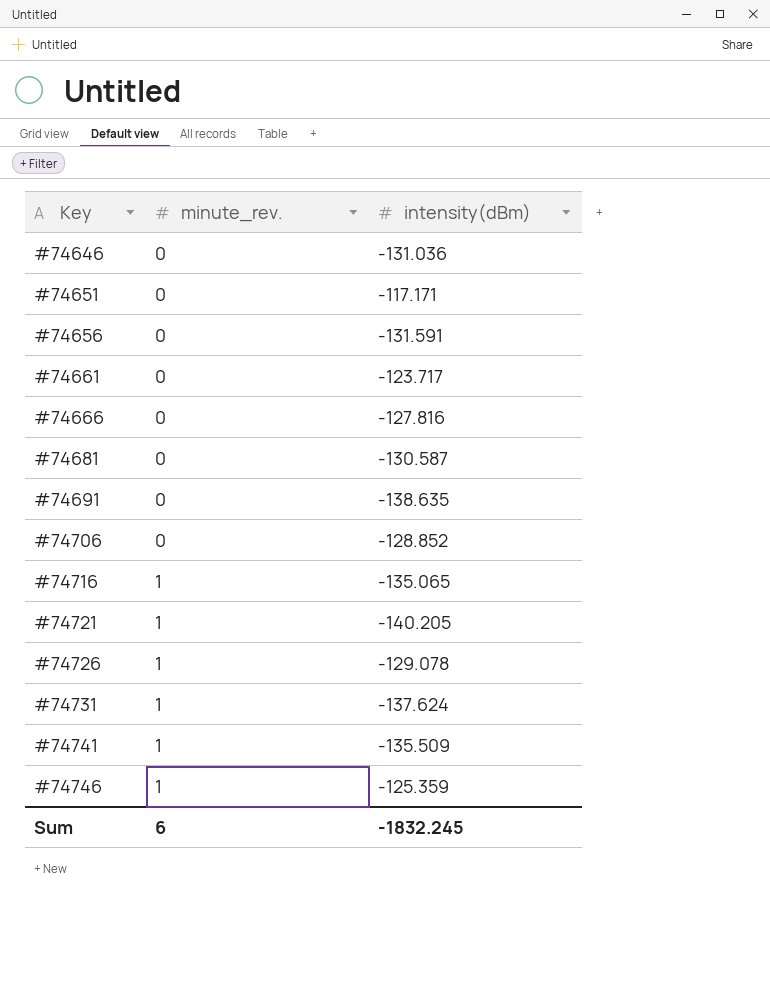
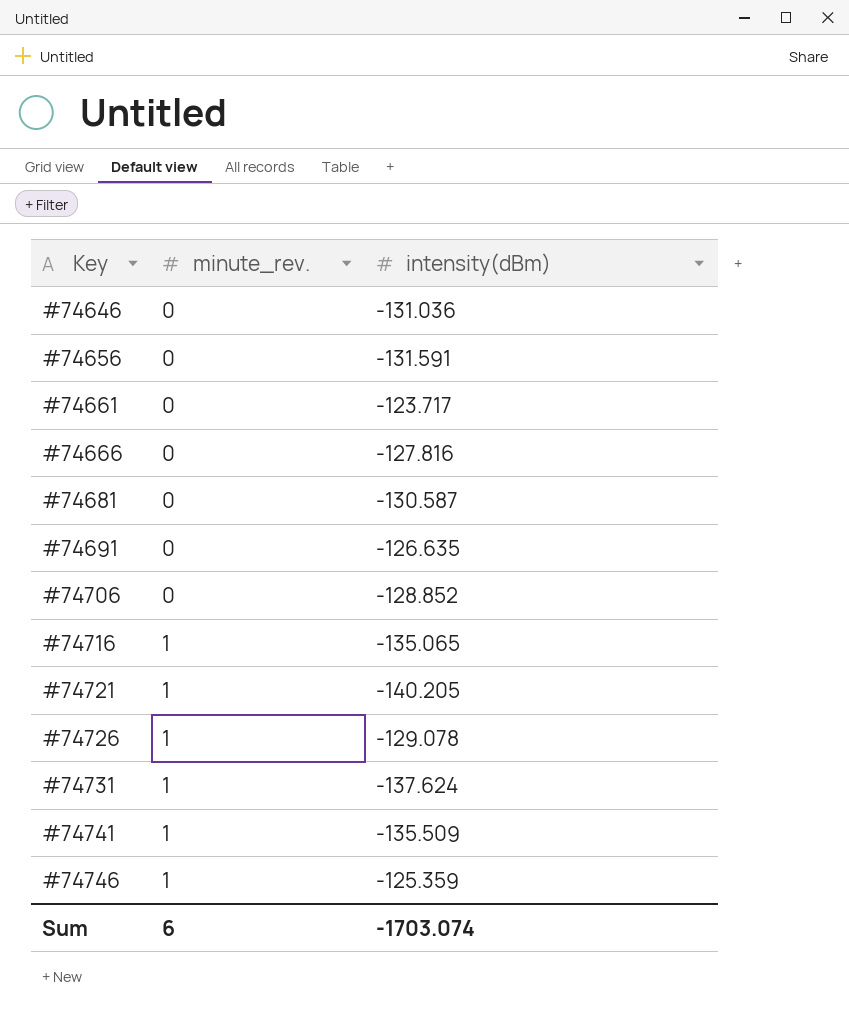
row #74651: 0 | -117.171 -> none
#74691 | intensity(dBm): -138.635 -> -126.635
Sum | intensity(dBm): -1832.245 -> -1703.074

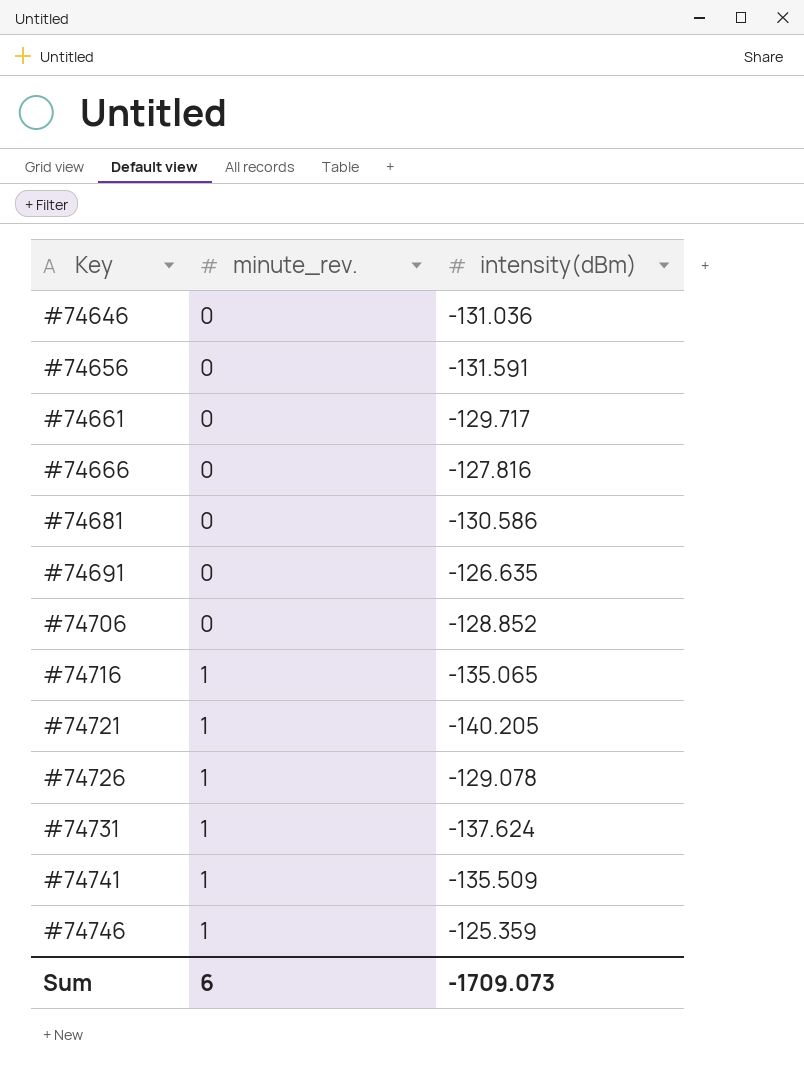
#74661 | intensity(dBm): -123.717 -> -129.717
#74681 | intensity(dBm): -130.587 -> -130.586
Sum | intensity(dBm): -1703.074 -> -1709.073

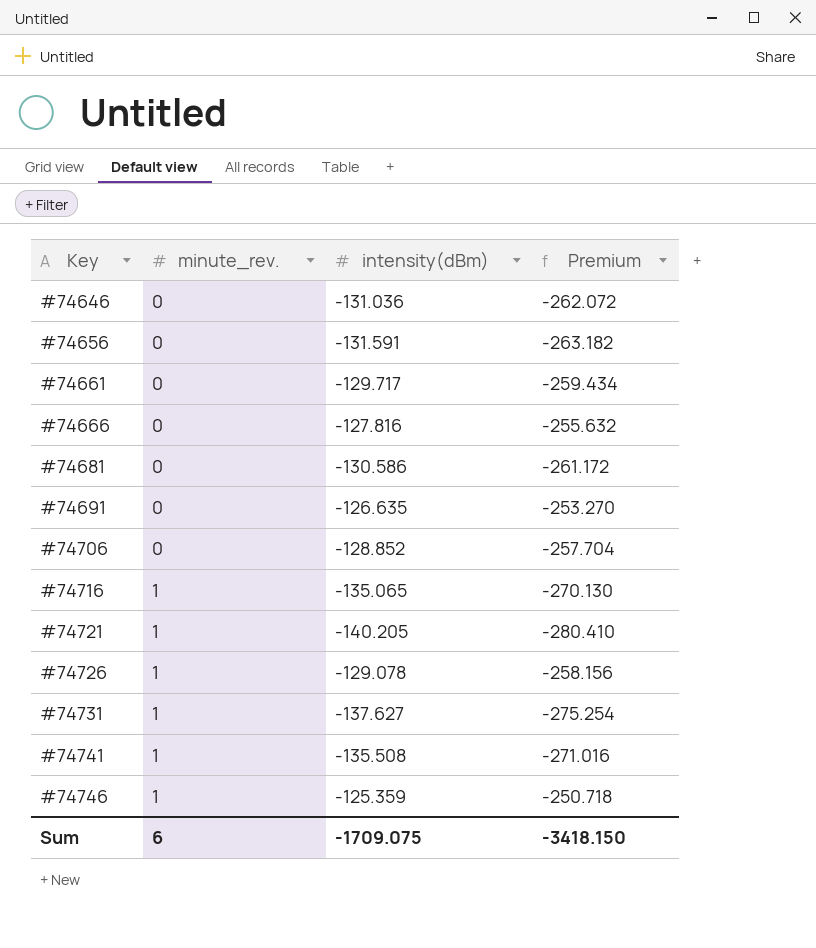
column Premium | formula: none -> [intensity(dBm)] * 2
#74731 | intensity(dBm): -137.624 -> -137.627
#74741 | intensity(dBm): -135.509 -> -135.508
Sum | intensity(dBm): -1709.073 -> -1709.075

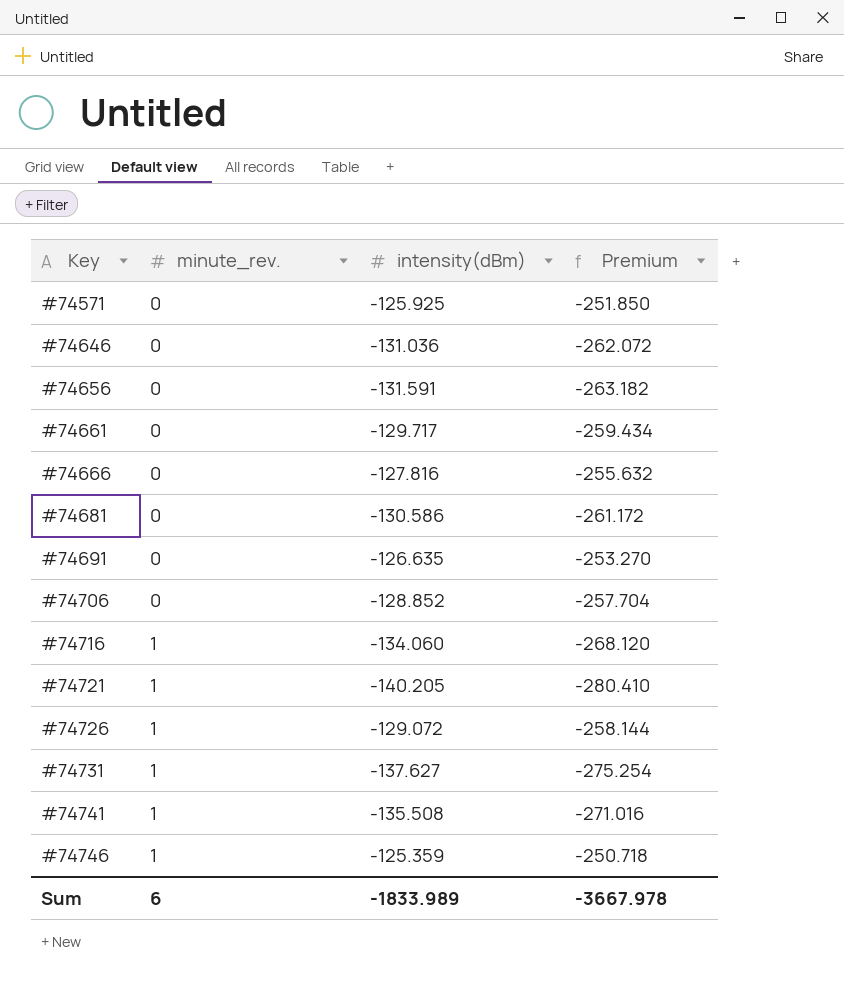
row #74571: none -> 0 | -125.925 | -251.850
#74716 | intensity(dBm): -135.065 -> -134.060
#74716 | Premium: -270.130 -> -268.120
#74726 | intensity(dBm): -129.078 -> -129.072
#74726 | Premium: -258.156 -> -258.144
Sum | intensity(dBm): -1709.075 -> -1833.989
Sum | Premium: -3418.150 -> -3667.978

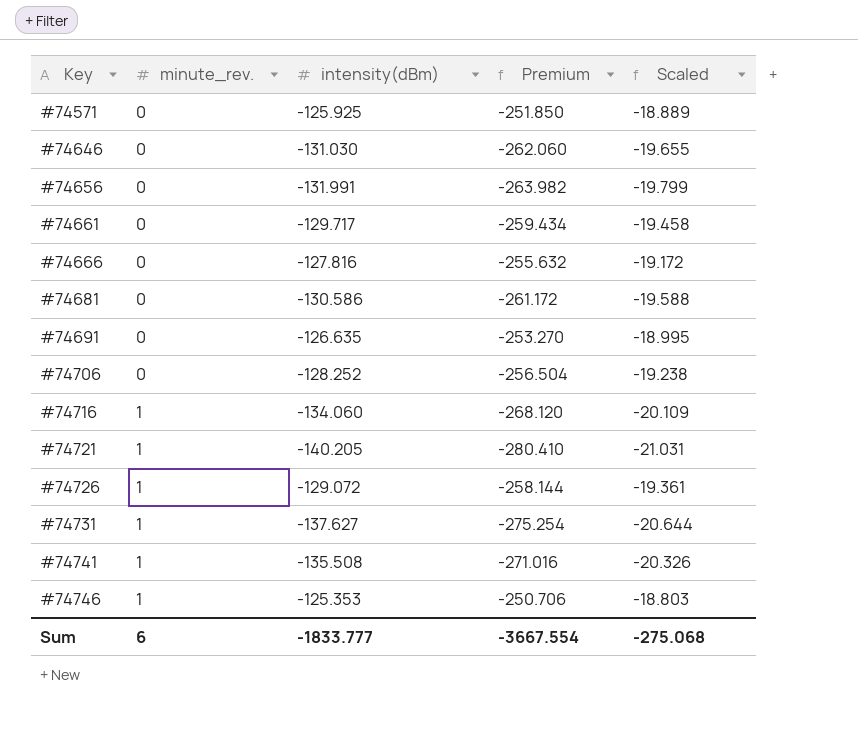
column Scaled | formula: none -> [intensity(dBm)] * 0.15
#74646 | intensity(dBm): -131.036 -> -131.030
#74646 | Premium: -262.072 -> -262.060
#74656 | intensity(dBm): -131.591 -> -131.991
#74656 | Premium: -263.182 -> -263.982
#74706 | intensity(dBm): -128.852 -> -128.252
#74706 | Premium: -257.704 -> -256.504
#74746 | intensity(dBm): -125.359 -> -125.353
#74746 | Premium: -250.718 -> -250.706
Sum | intensity(dBm): -1833.989 -> -1833.777
Sum | Premium: -3667.978 -> -3667.554

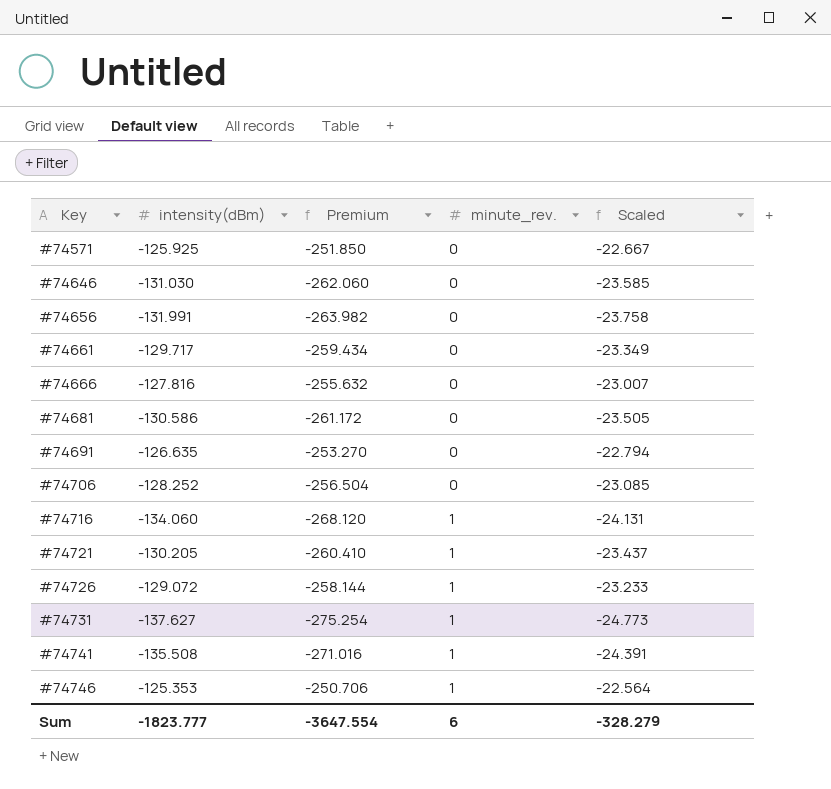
column minute_rev. | position: 2 -> 4
column Scaled | formula: [intensity(dBm)] * 0.15 -> [intensity(dBm)] * 0.18
#74721 | intensity(dBm): -140.205 -> -130.205
#74721 | Premium: -280.410 -> -260.410
Sum | intensity(dBm): -1833.777 -> -1823.777
Sum | Premium: -3667.554 -> -3647.554
Sum | Scaled: -275.068 -> -328.279

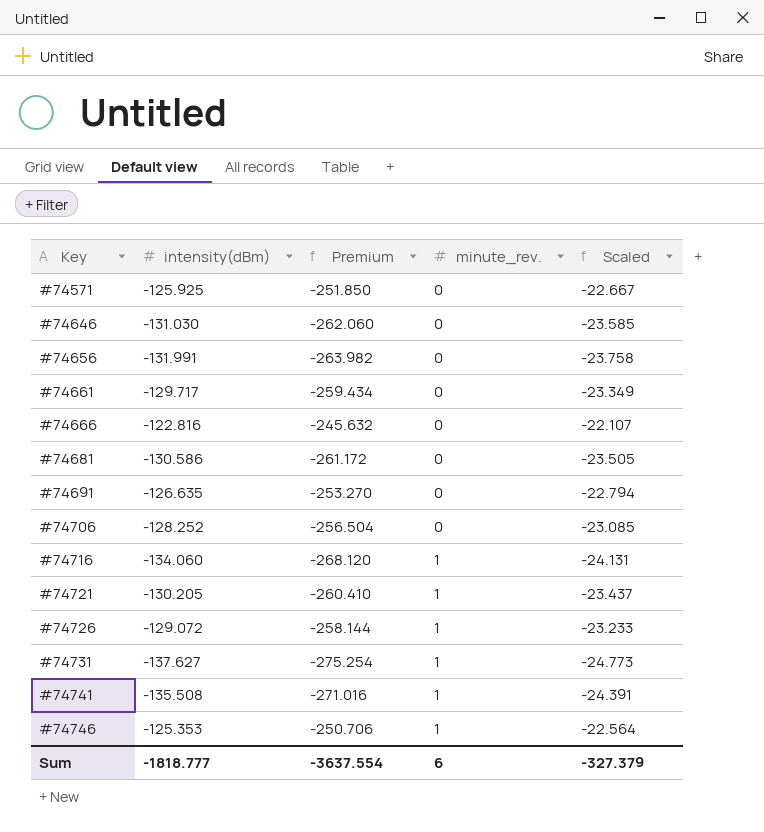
#74666 | intensity(dBm): -127.816 -> -122.816
#74666 | Premium: -255.632 -> -245.632
#74666 | Scaled: -23.007 -> -22.107
Sum | intensity(dBm): -1823.777 -> -1818.777
Sum | Premium: -3647.554 -> -3637.554
Sum | Scaled: -328.279 -> -327.379

